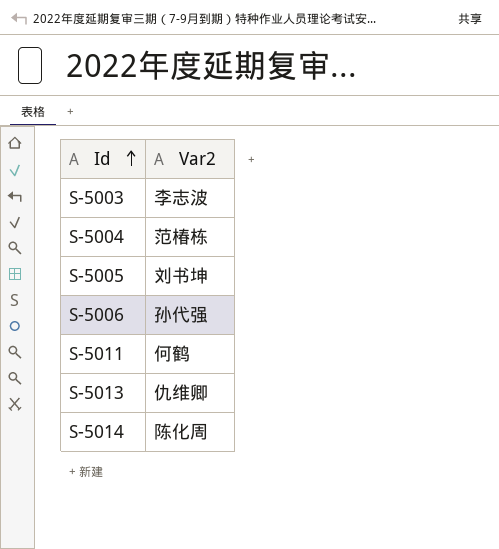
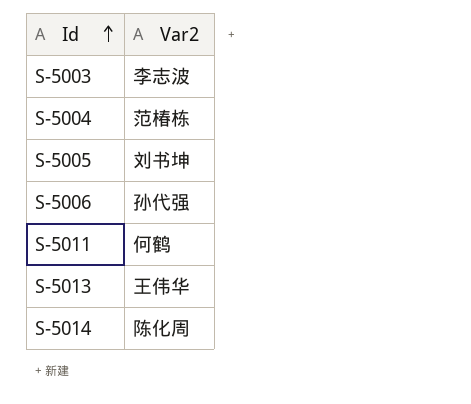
S-5013 | Var2: 仇维卿 -> 王伟华

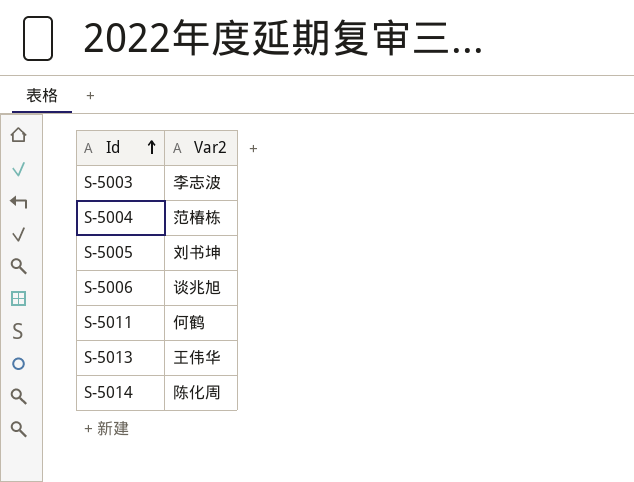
S-5006 | Var2: 孙代强 -> 谈兆旭

